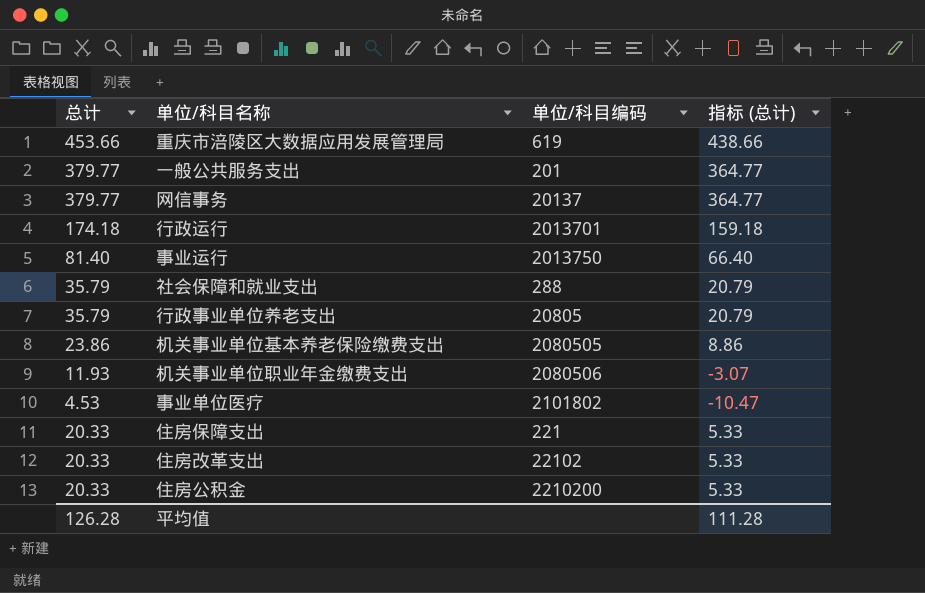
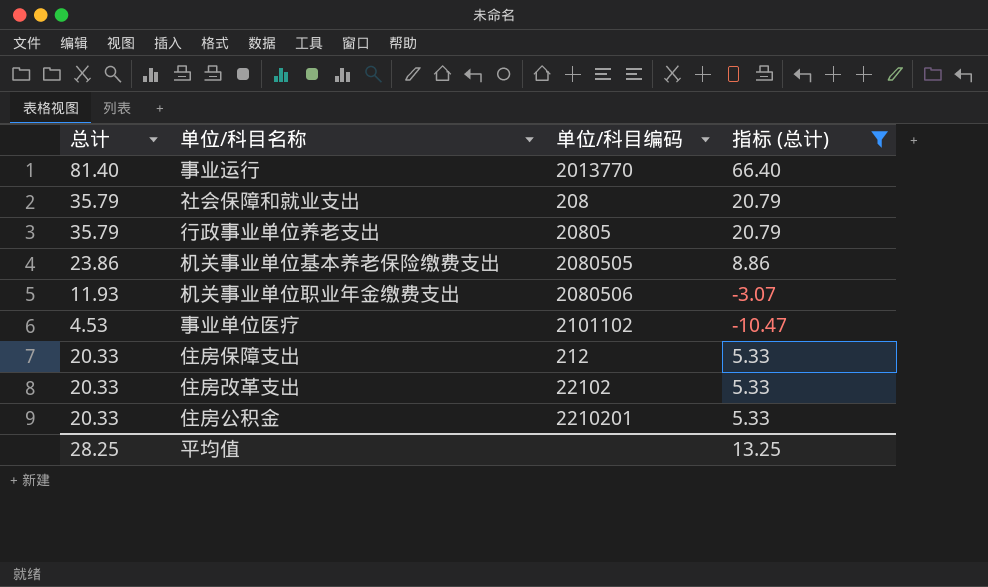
filter: none -> 指标 (总计) <= 66.40
事业运行 | 单位/科目编码: 2013750 -> 2013770
社会保障和就业支出 | 单位/科目编码: 288 -> 208
事业单位医疗 | 单位/科目编码: 2101802 -> 2101102
住房保障支出 | 单位/科目编码: 221 -> 212
住房公积金 | 单位/科目编码: 2210200 -> 2210201
平均值 | 总计: 126.28 -> 28.25
平均值 | 指标 (总计): 111.28 -> 13.25

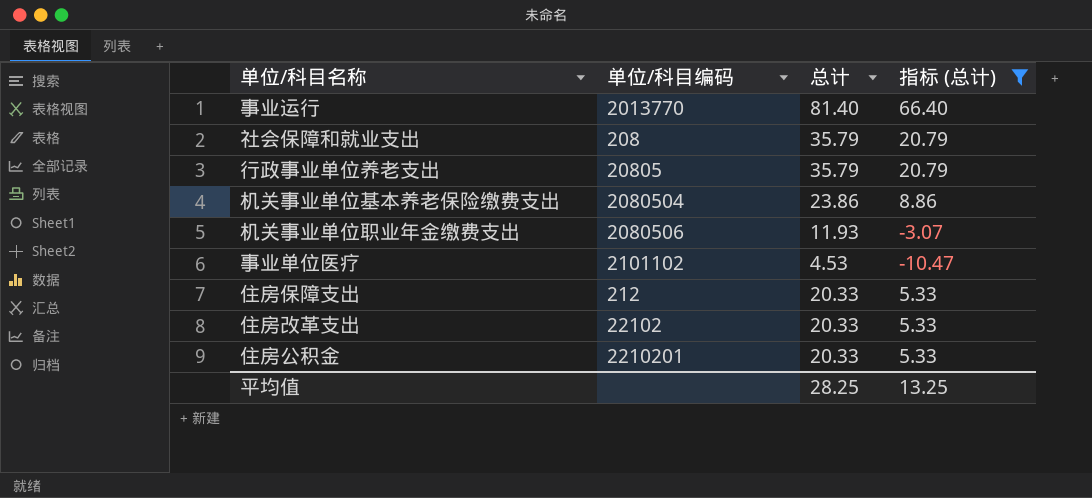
column 总计 | position: 1 -> 3
机关事业单位基本养老保险缴费支出 | 单位/科目编码: 2080505 -> 2080504

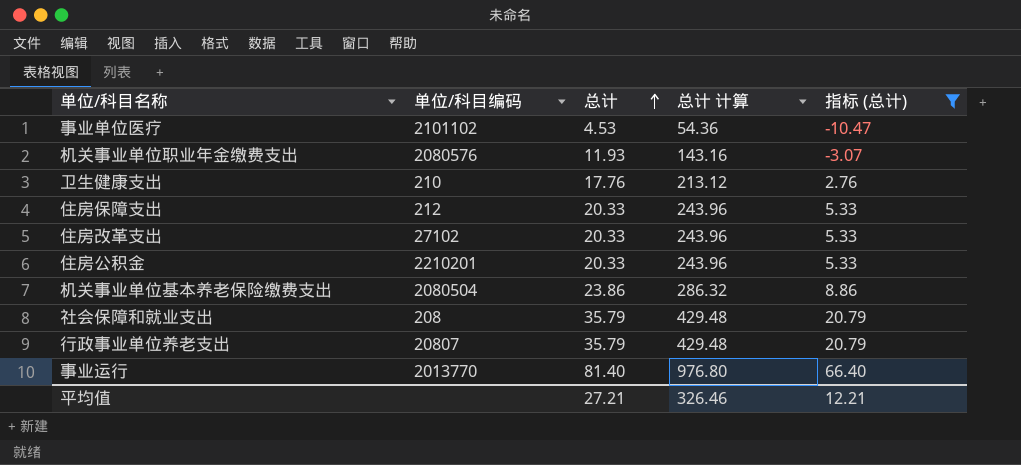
row order: none -> 总计 ascending
column 总计 计算 | formula: none -> [总计] * 12
机关事业单位职业年金缴费支出 | 单位/科目编码: 2080506 -> 2080576
row 卫生健康支出: none -> 210 | 17.76 | 213.12 | 2.76
住房改革支出 | 单位/科目编码: 22102 -> 27102
行政事业单位养老支出 | 单位/科目编码: 20805 -> 20807
平均值 | 总计: 28.25 -> 27.21
平均值 | 指标 (总计): 13.25 -> 12.21

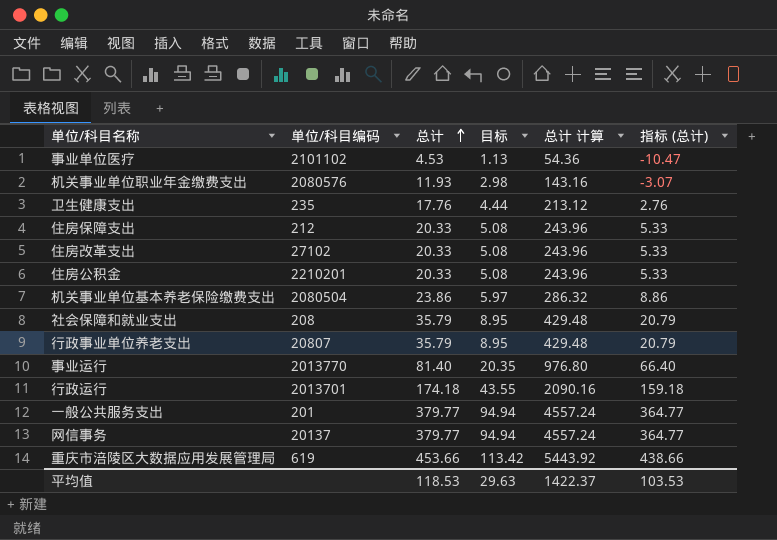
filter: 指标 (总计) <= 66.40 -> none
column 目标 | formula: none -> [总计] * 0.25
卫生健康支出 | 单位/科目编码: 210 -> 235
平均值 | 总计: 27.21 -> 118.53
平均值 | 总计 计算: 326.46 -> 1422.37
平均值 | 指标 (总计): 12.21 -> 103.53

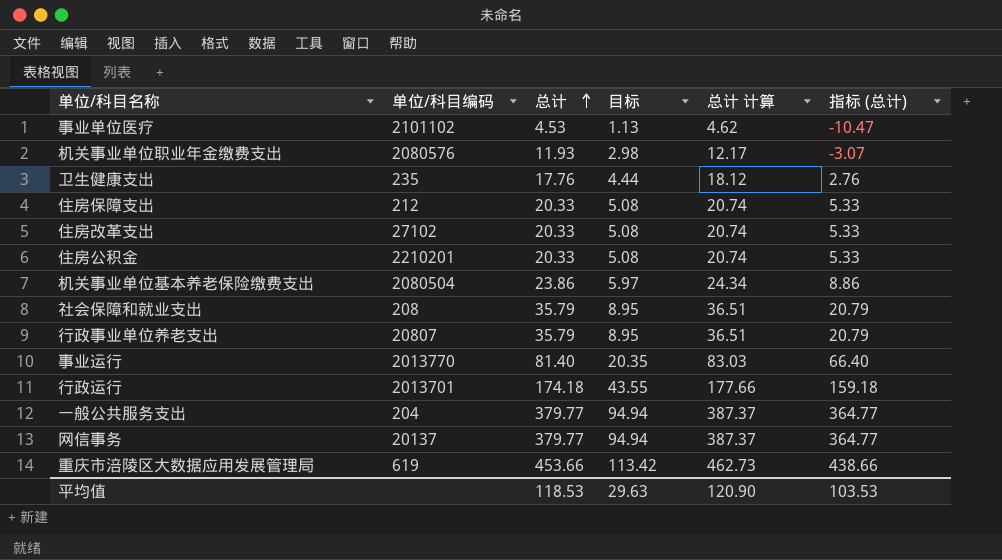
column 总计 计算 | formula: [总计] * 12 -> [总计] * 1.02
一般公共服务支出 | 单位/科目编码: 201 -> 204
平均值 | 总计 计算: 1422.37 -> 120.90

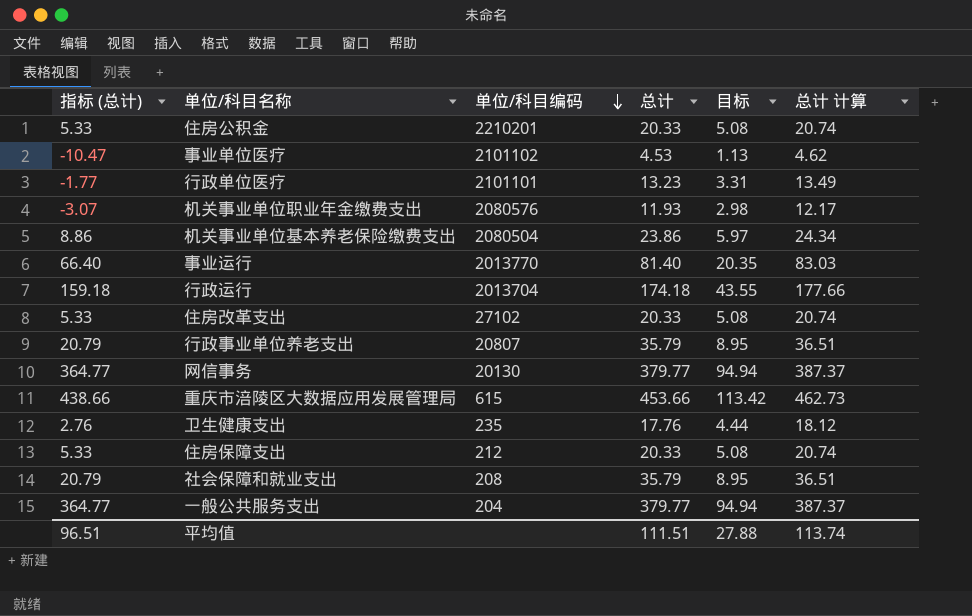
row order: 总计 ascending -> 单位/科目编码 descending
column 指标 (总计) | position: 6 -> 1
row 行政单位医疗: none -> -1.77 | 2101101 | 13.23 | 3.31 | 13.49
行政运行 | 单位/科目编码: 2013701 -> 2013704
网信事务 | 单位/科目编码: 20137 -> 20130
重庆市涪陵区大数据应用发展管理局 | 单位/科目编码: 619 -> 615
平均值 | 指标 (总计): 103.53 -> 96.51
平均值 | 总计: 118.53 -> 111.51
平均值 | 目标: 29.63 -> 27.88
平均值 | 总计 计算: 120.90 -> 113.74

